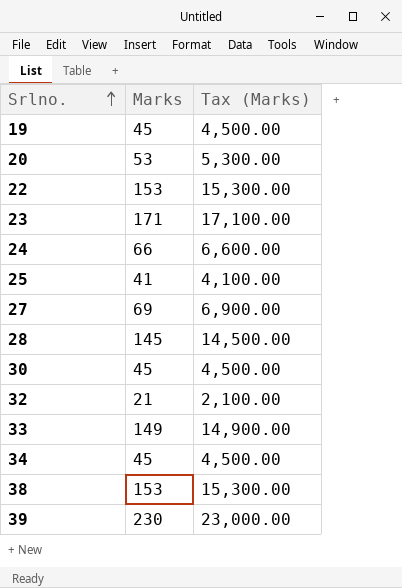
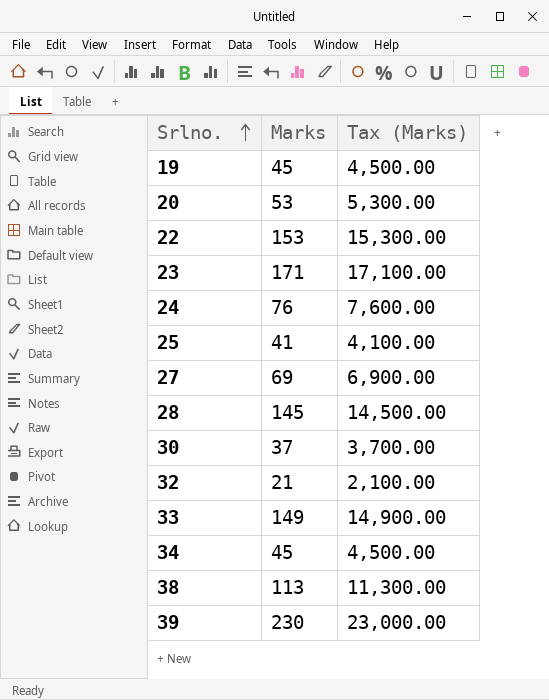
24 | Marks: 66 -> 76
24 | Tax (Marks): 6,600.00 -> 7,600.00
30 | Marks: 45 -> 37
30 | Tax (Marks): 4,500.00 -> 3,700.00
38 | Marks: 153 -> 113
38 | Tax (Marks): 15,300.00 -> 11,300.00

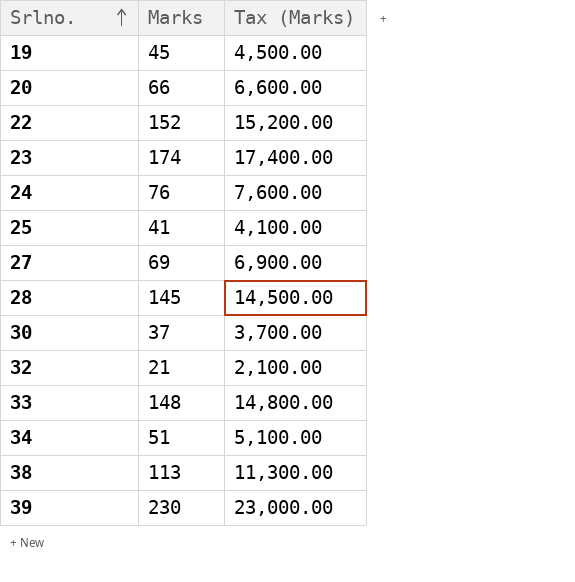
20 | Marks: 53 -> 66
20 | Tax (Marks): 5,300.00 -> 6,600.00
22 | Marks: 153 -> 152
22 | Tax (Marks): 15,300.00 -> 15,200.00
23 | Marks: 171 -> 174
23 | Tax (Marks): 17,100.00 -> 17,400.00
33 | Marks: 149 -> 148
33 | Tax (Marks): 14,900.00 -> 14,800.00
34 | Marks: 45 -> 51
34 | Tax (Marks): 4,500.00 -> 5,100.00

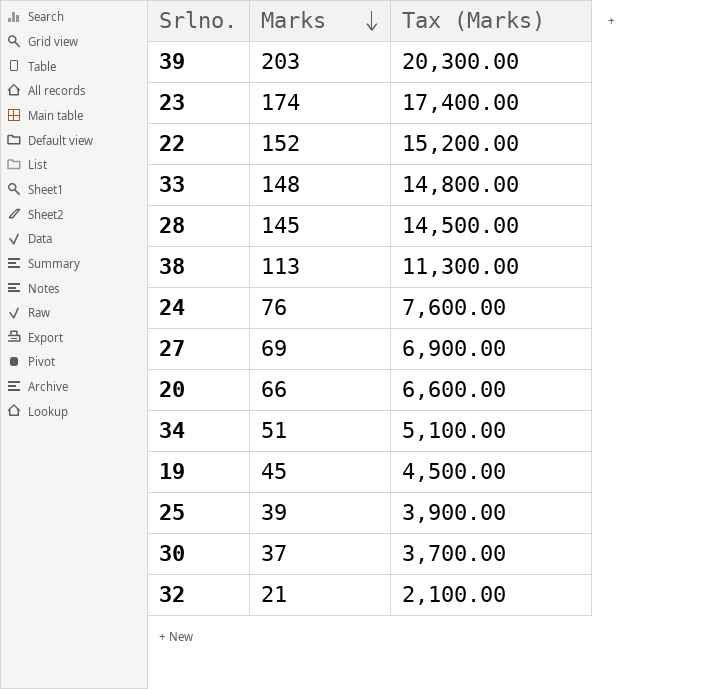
row order: Srlno. ascending -> Marks descending
39 | Marks: 230 -> 203
39 | Tax (Marks): 23,000.00 -> 20,300.00
25 | Marks: 41 -> 39
25 | Tax (Marks): 4,100.00 -> 3,900.00

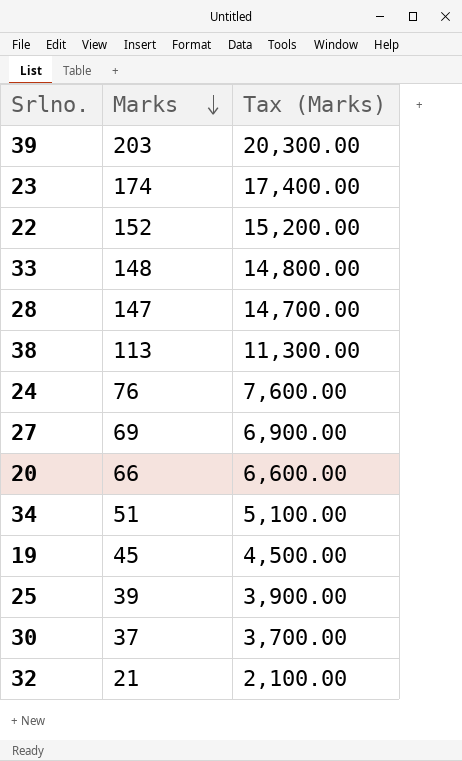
28 | Marks: 145 -> 147
28 | Tax (Marks): 14,500.00 -> 14,700.00

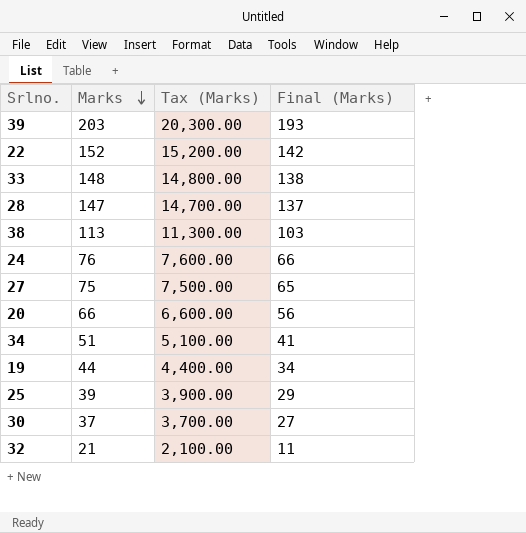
column Final (Marks) | formula: none -> [Marks] - 10
row 23: 174 | 17,400.00 -> none
27 | Marks: 69 -> 75
27 | Tax (Marks): 6,900.00 -> 7,500.00
19 | Marks: 45 -> 44
19 | Tax (Marks): 4,500.00 -> 4,400.00

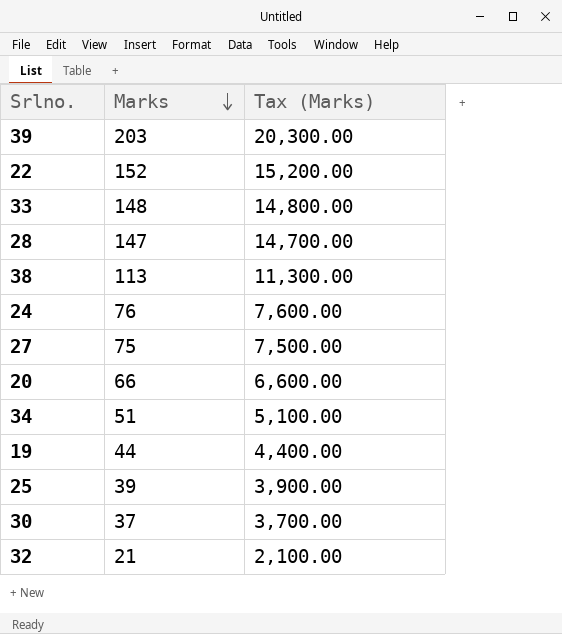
column Final (Marks) | formula: [Marks] - 10 -> none

